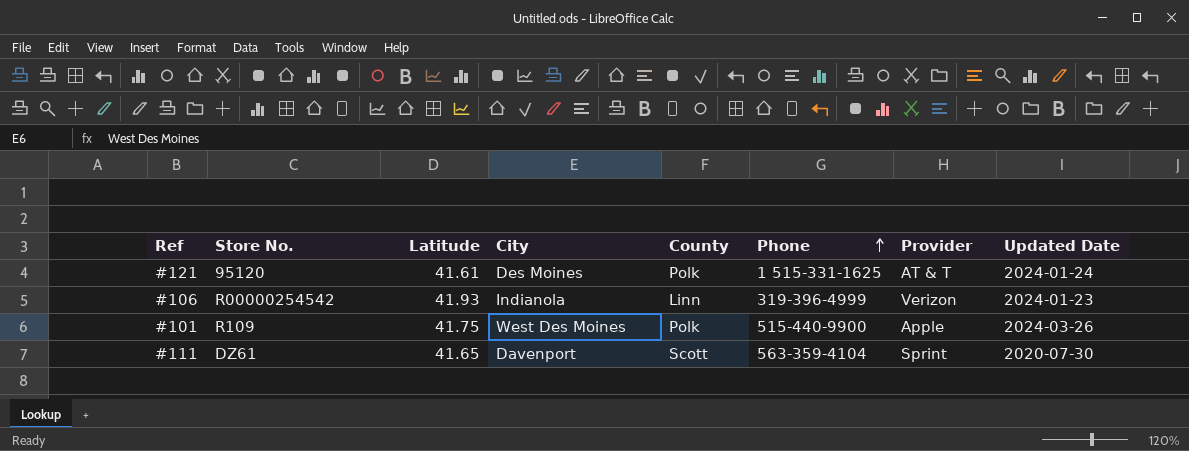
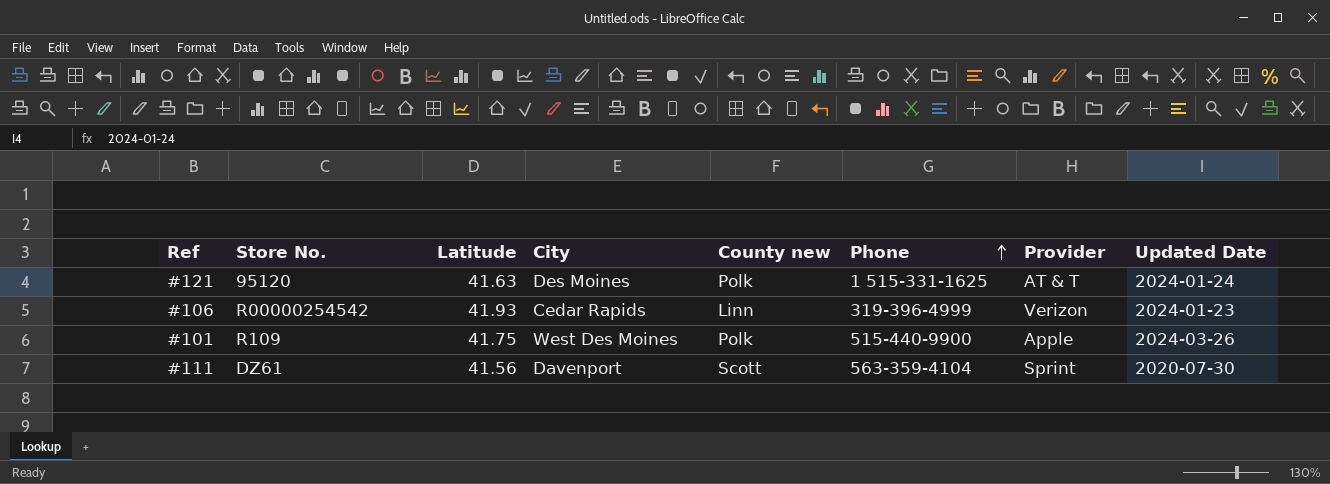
column name: County -> County new
#121 | Latitude: 41.61 -> 41.63
#106 | City: Indianola -> Cedar Rapids
#111 | Latitude: 41.65 -> 41.56

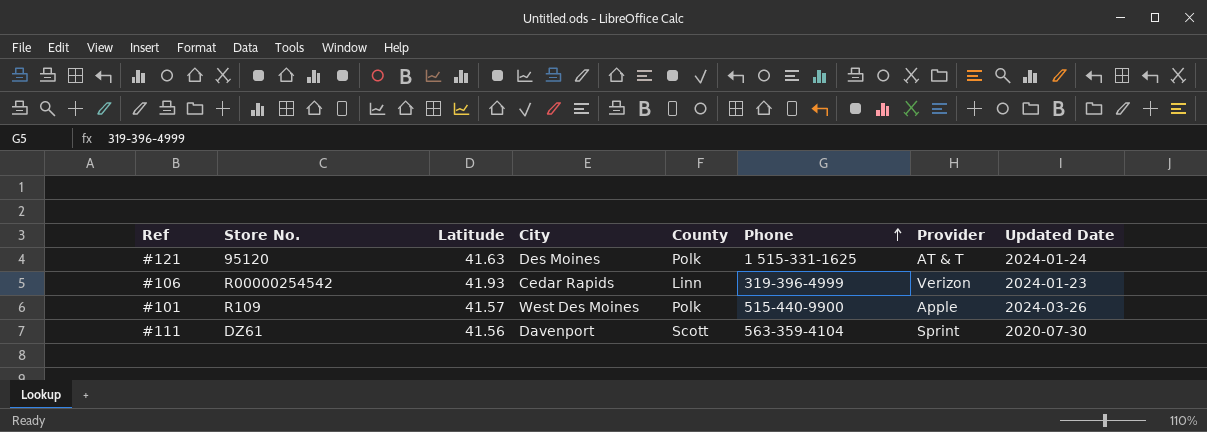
column name: County new -> County
#101 | Latitude: 41.75 -> 41.57

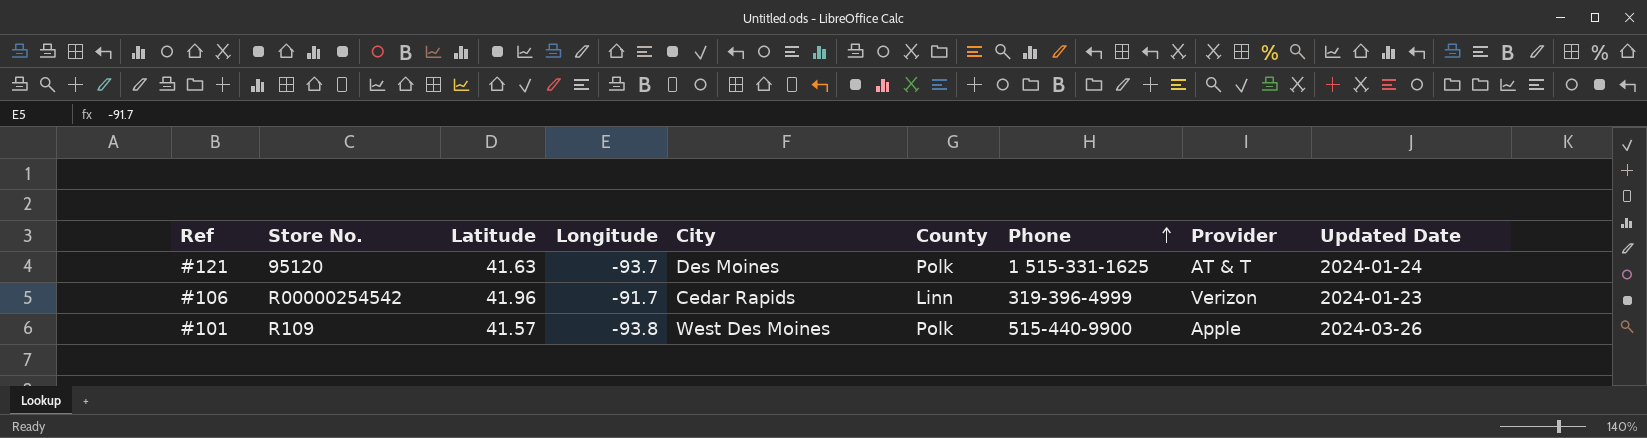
column Longitude | position: none -> 4
row #111: DZ61 | 41.56 | Davenport | Scott | 563-359-4104 | Sprint | 2020-07-30 -> none
#106 | Latitude: 41.93 -> 41.96

